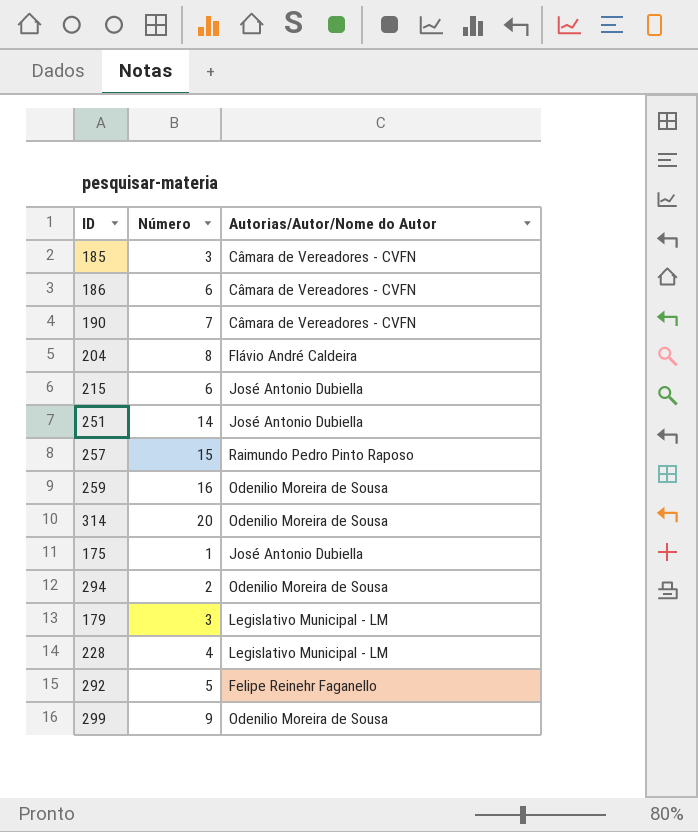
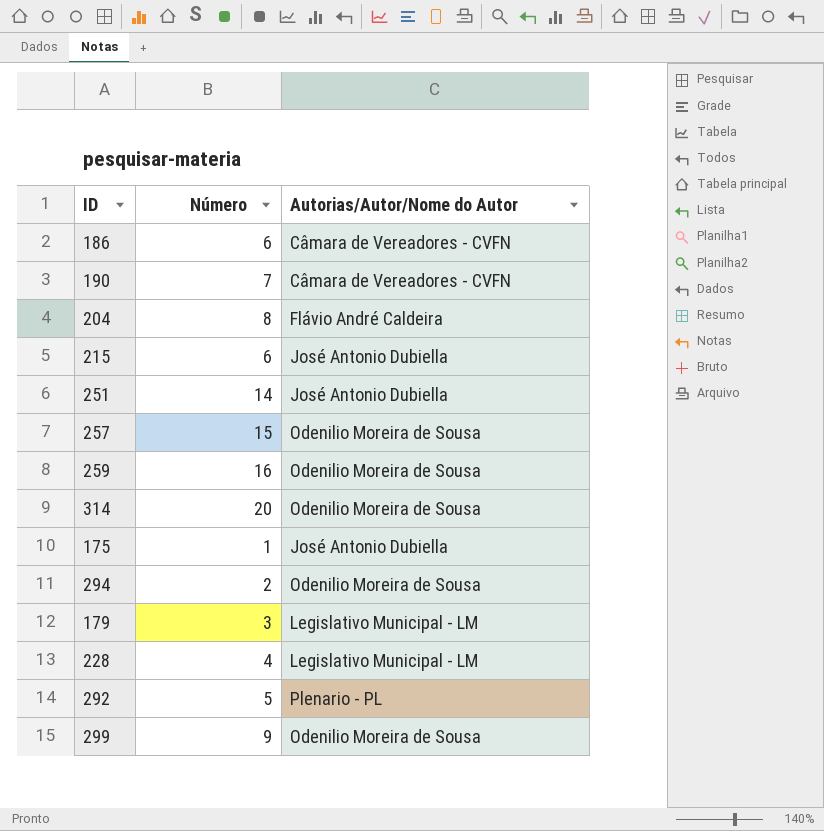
row 185: 3 | Câmara de Vereadores - CVFN -> none
257 | Autorias/Autor/Nome do Autor: Raimundo Pedro Pinto Raposo -> Odenilio Moreira de Sousa
292 | Autorias/Autor/Nome do Autor: Felipe Reinehr Faganello -> Plenario - PL

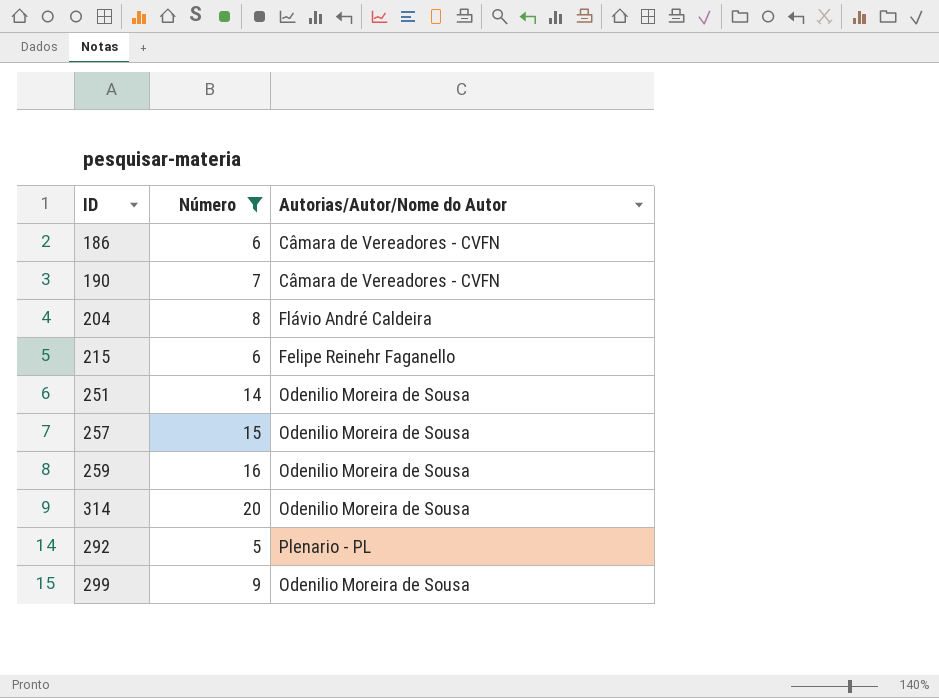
filter: none -> Número >= 5
215 | Autorias/Autor/Nome do Autor: José Antonio Dubiella -> Felipe Reinehr Faganello
251 | Autorias/Autor/Nome do Autor: José Antonio Dubiella -> Odenilio Moreira de Sousa

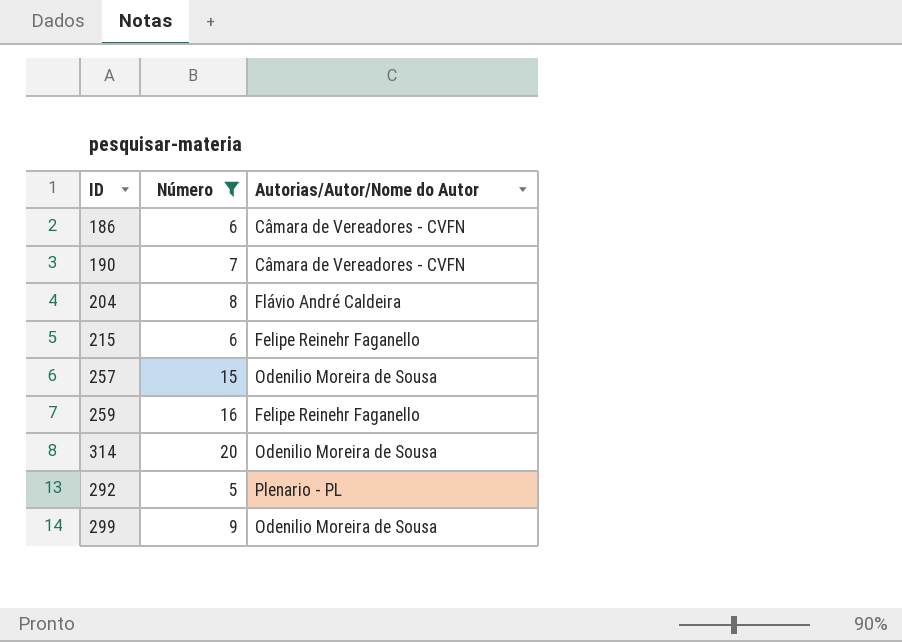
row 251: 14 | Odenilio Moreira de Sousa -> none
259 | Autorias/Autor/Nome do Autor: Odenilio Moreira de Sousa -> Felipe Reinehr Faganello

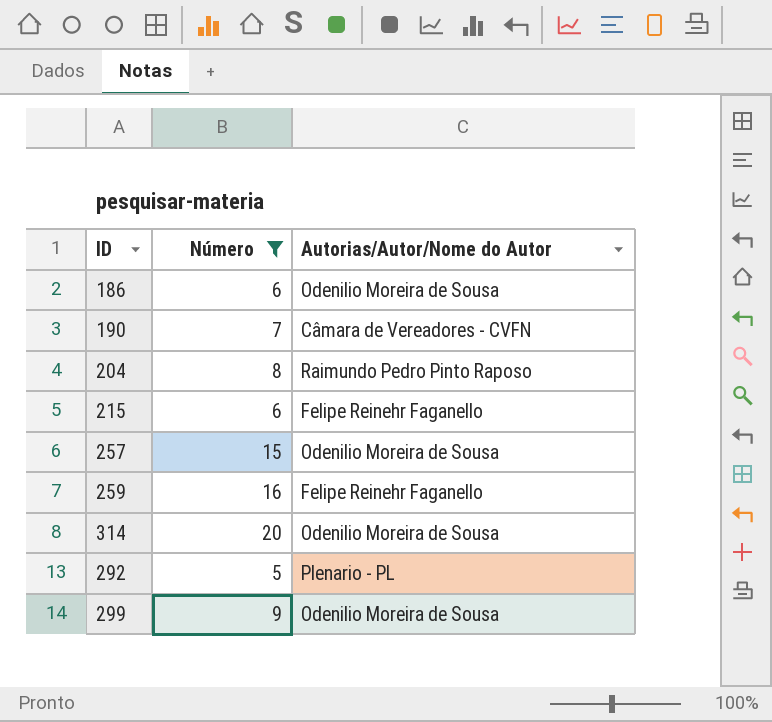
186 | Autorias/Autor/Nome do Autor: Câmara de Vereadores - CVFN -> Odenilio Moreira de Sousa
204 | Autorias/Autor/Nome do Autor: Flávio André Caldeira -> Raimundo Pedro Pinto Raposo

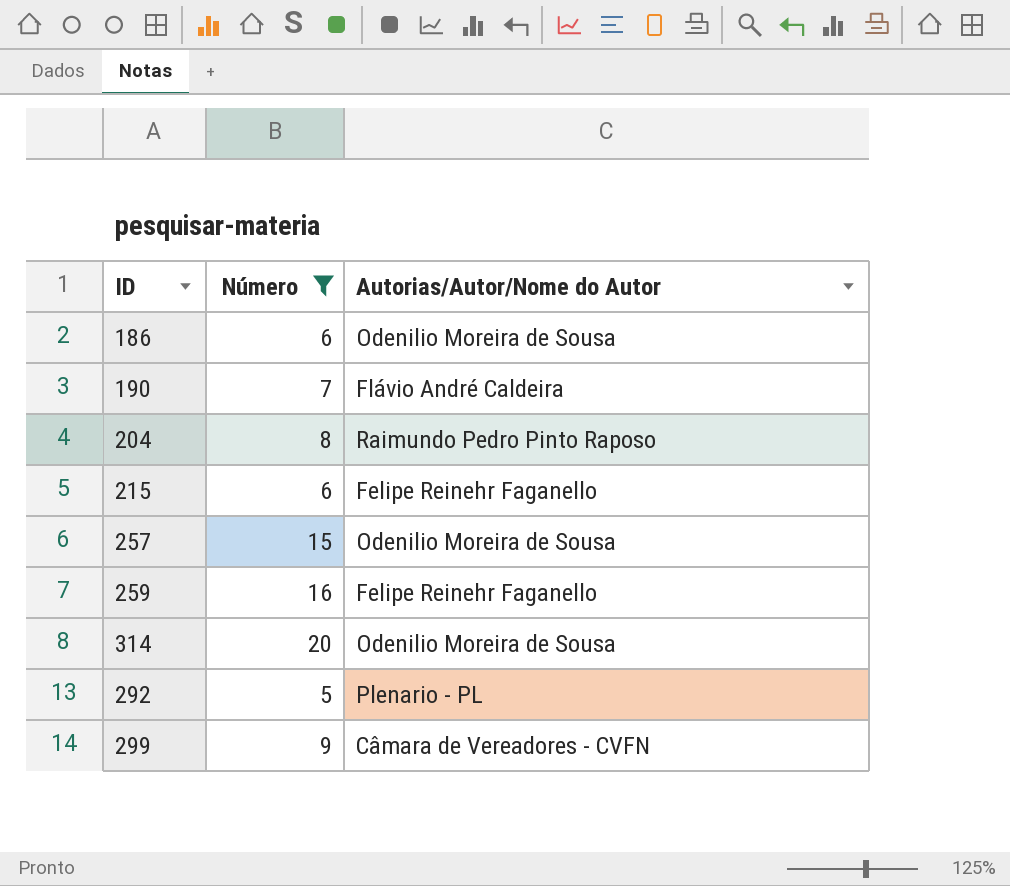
190 | Autorias/Autor/Nome do Autor: Câmara de Vereadores - CVFN -> Flávio André Caldeira
299 | Autorias/Autor/Nome do Autor: Odenilio Moreira de Sousa -> Câmara de Vereadores - CVFN

